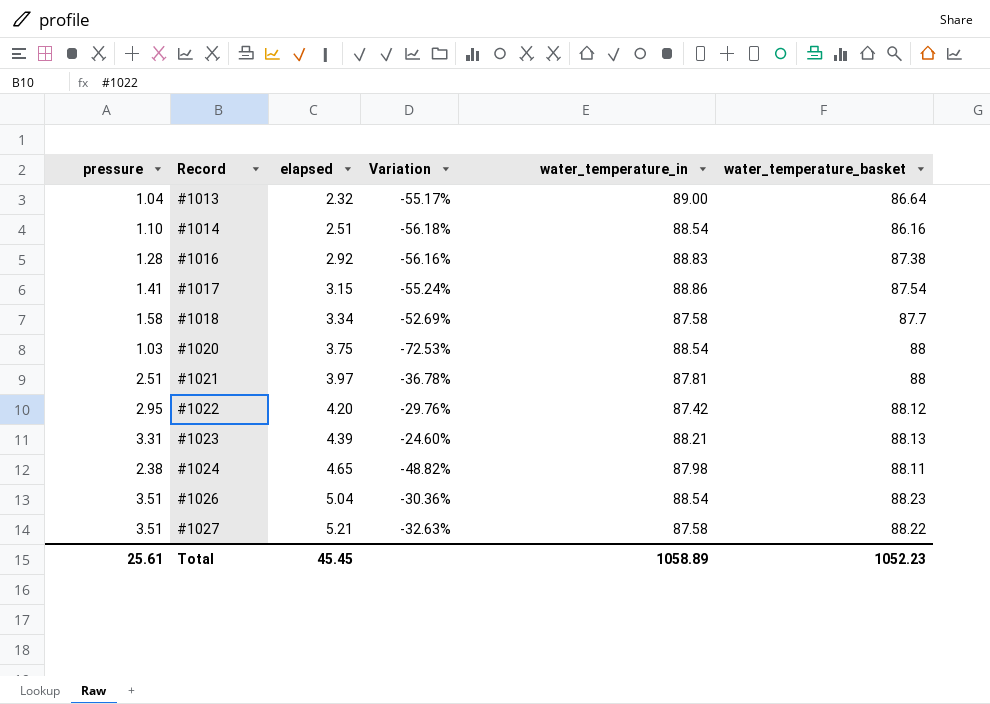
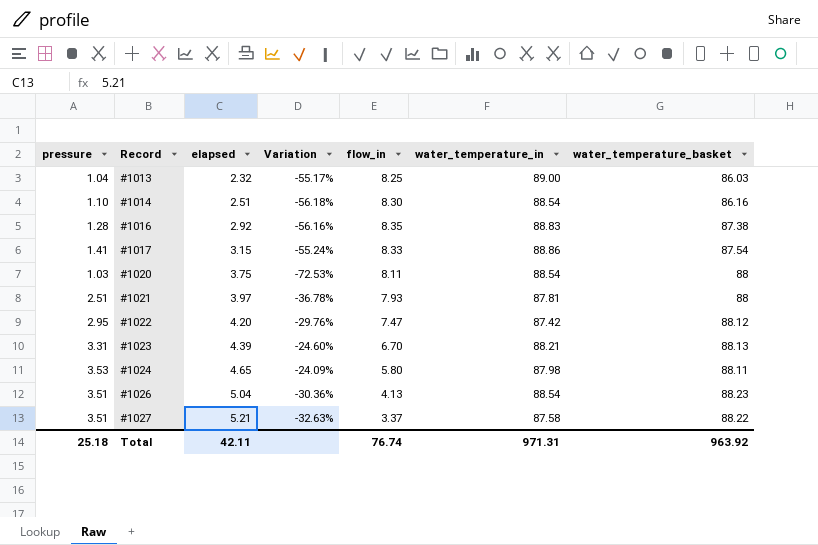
column flow_in | position: none -> 5
row #1018: 1.58 | 3.34 | -52.69% | 87.58 | 87.7 -> none
#1013 | water_temperature_basket: 86.64 -> 86.03
#1024 | pressure: 2.38 -> 3.53
#1024 | Variation: -48.82% -> -24.09%
Total | pressure: 25.61 -> 25.18
Total | elapsed: 45.45 -> 42.11
Total | water_temperature_in: 1058.89 -> 971.31
Total | water_temperature_basket: 1052.23 -> 963.92

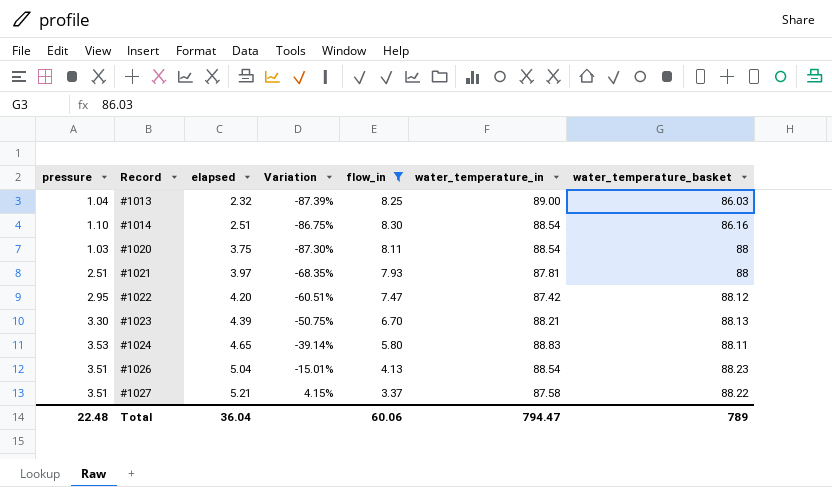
filter: none -> flow_in <= 8.30
column Variation | formula: ([pressure] - [elapsed]) / [elapsed] -> ([pressure] - [flow_in]) / [flow_in]
#1023 | pressure: 3.31 -> 3.30
#1024 | water_temperature_in: 87.98 -> 88.83
Total | pressure: 25.18 -> 22.48
Total | elapsed: 42.11 -> 36.04
Total | flow_in: 76.74 -> 60.06
Total | water_temperature_in: 971.31 -> 794.47
Total | water_temperature_basket: 963.92 -> 789

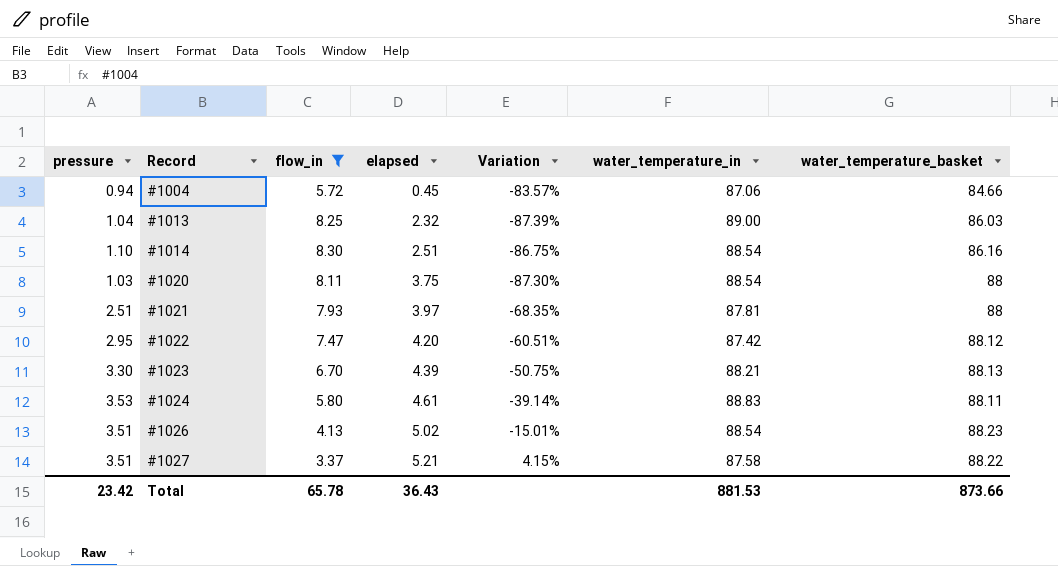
column flow_in | position: 5 -> 3
row #1004: none -> 0.94 | 5.72 | 0.45 | -83.57% | 87.06 | 84.66
#1024 | elapsed: 4.65 -> 4.61
#1026 | elapsed: 5.04 -> 5.02
Total | pressure: 22.48 -> 23.42
Total | flow_in: 60.06 -> 65.78
Total | elapsed: 36.04 -> 36.43
Total | water_temperature_in: 794.47 -> 881.53
Total | water_temperature_basket: 789 -> 873.66

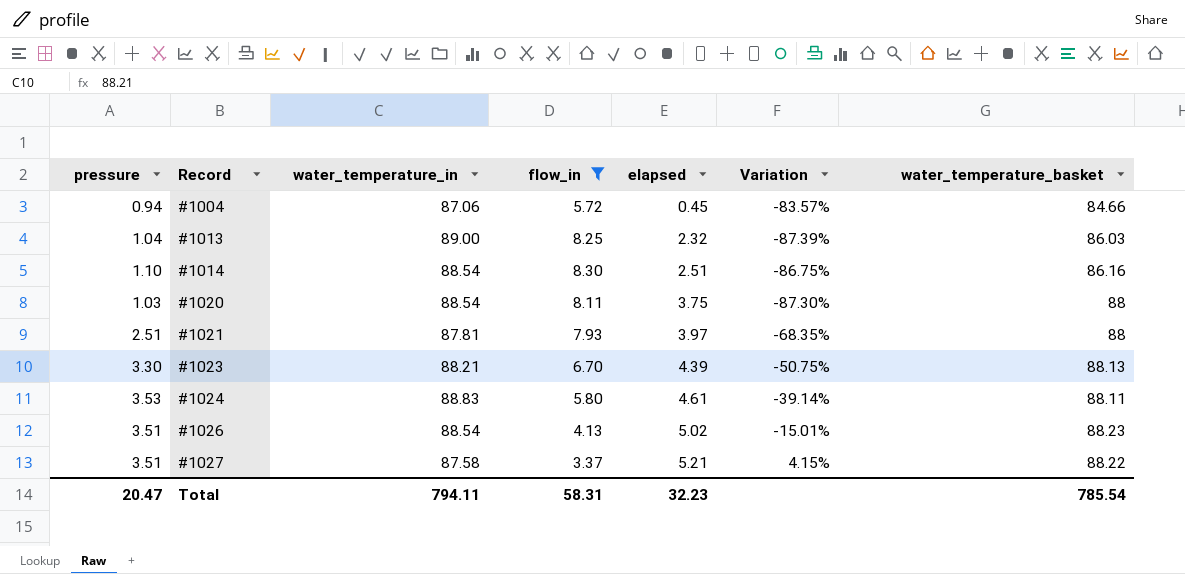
column water_temperature_in | position: 6 -> 3
row #1022: 2.95 | 7.47 | 4.20 | -60.51% | 87.42 | 88.12 -> none
Total | pressure: 23.42 -> 20.47
Total | water_temperature_in: 881.53 -> 794.11
Total | flow_in: 65.78 -> 58.31
Total | elapsed: 36.43 -> 32.23
Total | water_temperature_basket: 873.66 -> 785.54

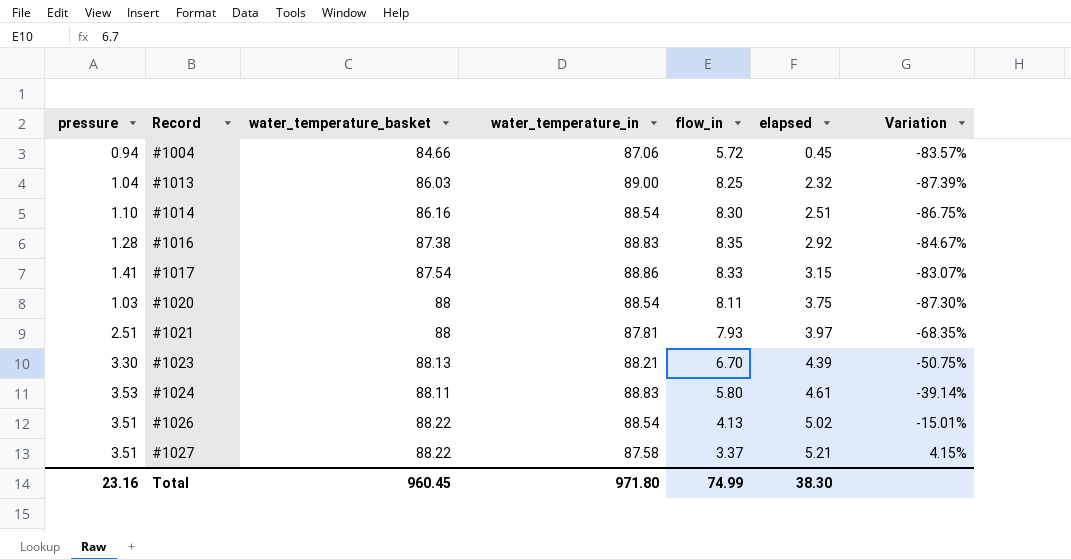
filter: flow_in <= 8.30 -> none
column water_temperature_basket | position: 7 -> 3
#1026 | water_temperature_basket: 88.23 -> 88.22
Total | pressure: 20.47 -> 23.16
Total | water_temperature_basket: 785.54 -> 960.45
Total | water_temperature_in: 794.11 -> 971.80
Total | flow_in: 58.31 -> 74.99
Total | elapsed: 32.23 -> 38.30

